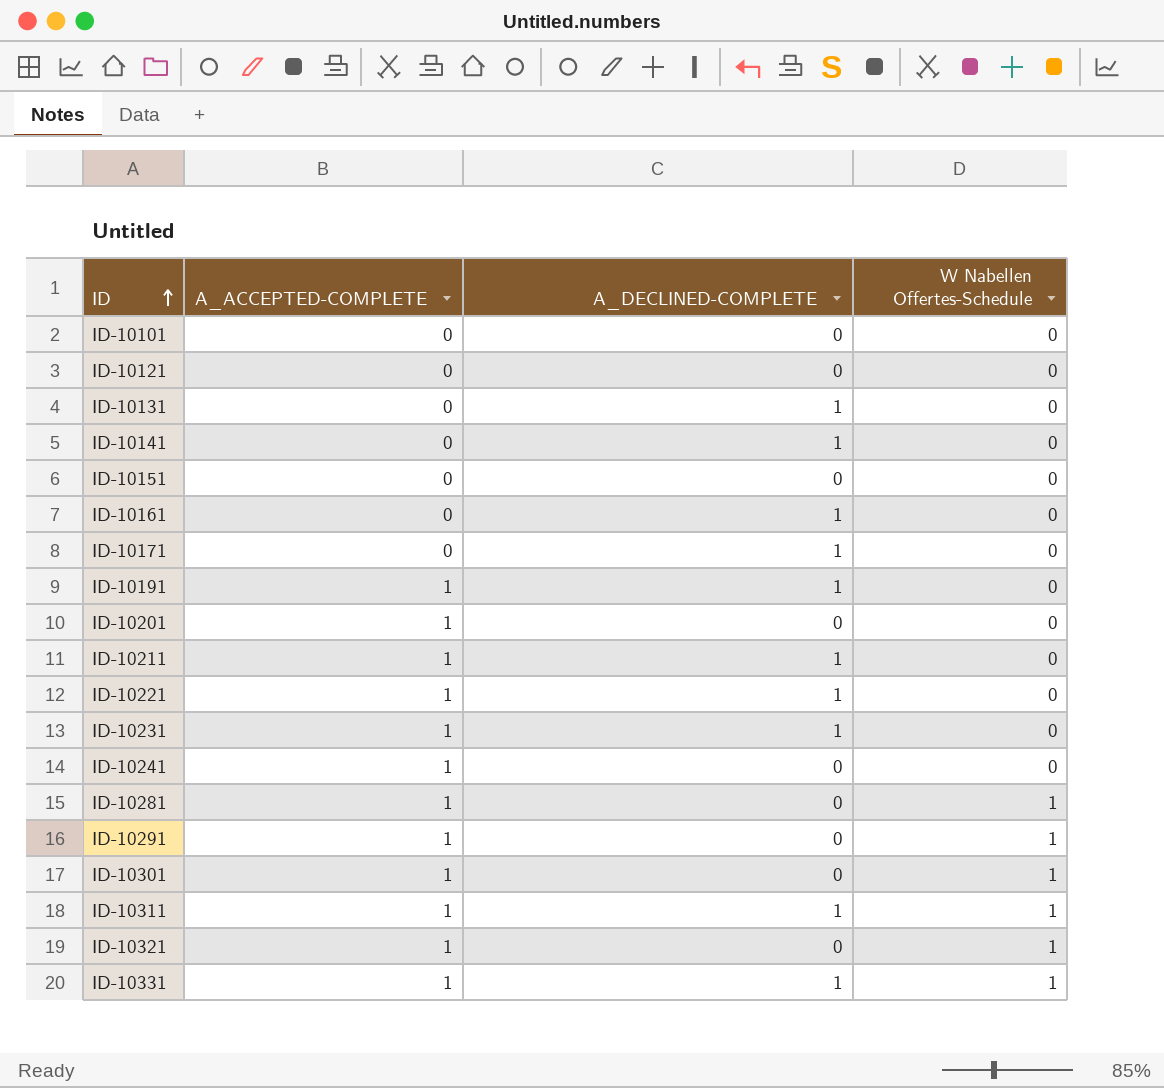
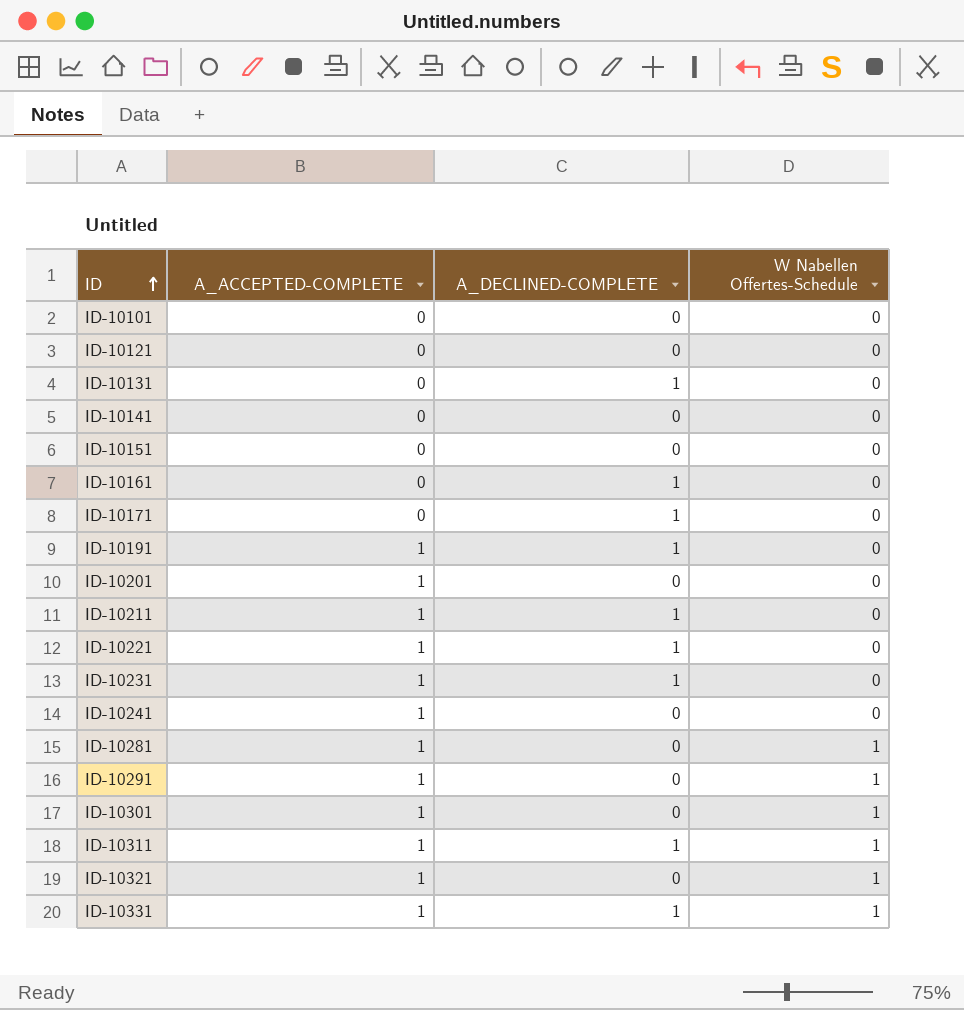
ID-10141 | A_DECLINED-COMPLETE: 1 -> 0

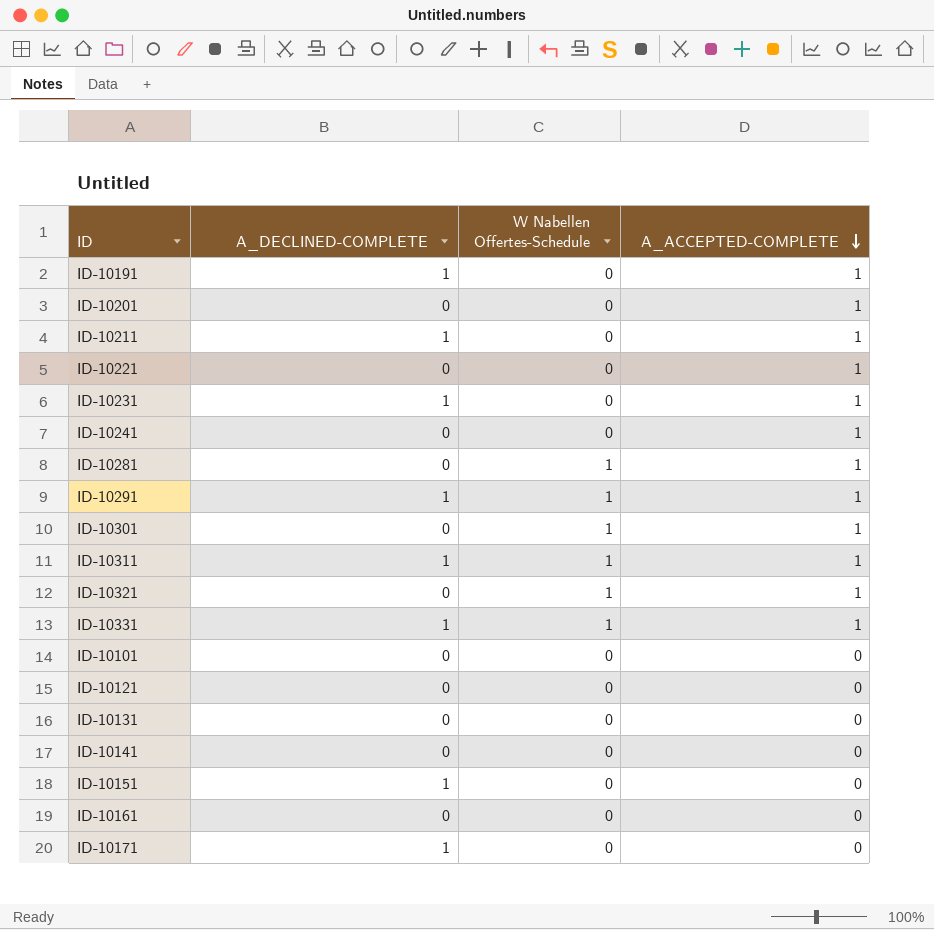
row order: ID ascending -> A_ACCEPTED-COMPLETE descending
column A_ACCEPTED-COMPLETE | position: 2 -> 4
ID-10221 | A_DECLINED-COMPLETE: 1 -> 0
ID-10291 | A_DECLINED-COMPLETE: 0 -> 1
ID-10131 | A_DECLINED-COMPLETE: 1 -> 0
ID-10151 | A_DECLINED-COMPLETE: 0 -> 1
ID-10161 | A_DECLINED-COMPLETE: 1 -> 0

